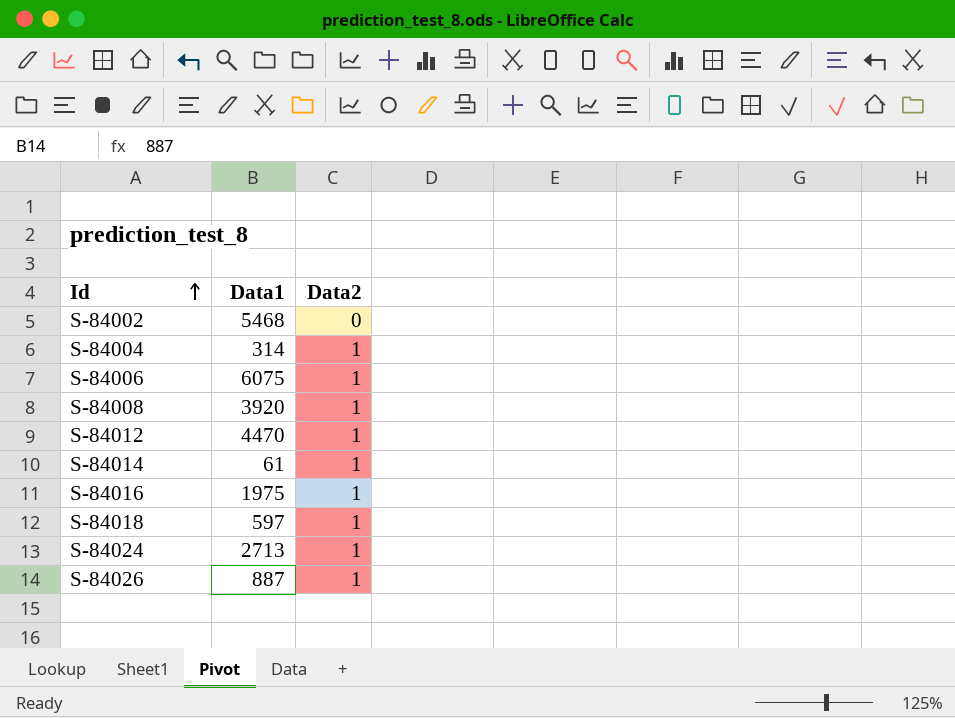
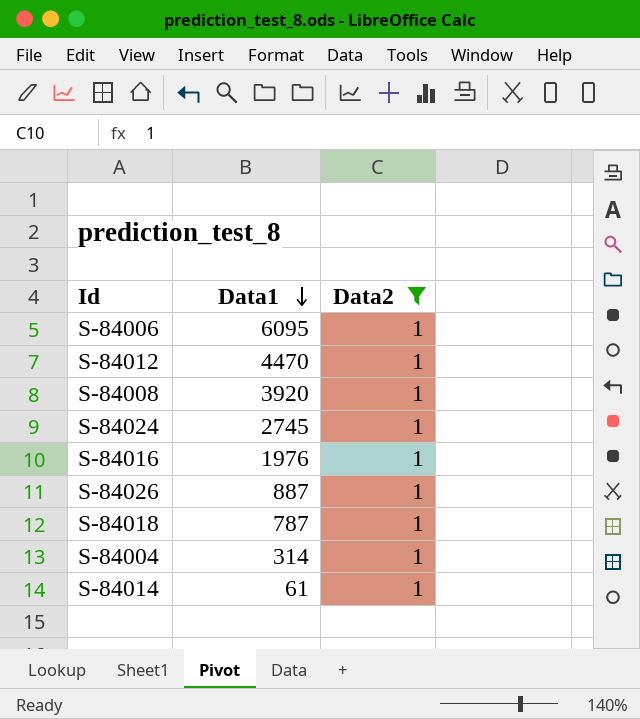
filter: none -> Data2 = 1
row order: Id ascending -> Data1 descending
S-84006 | Data1: 6075 -> 6095
S-84024 | Data1: 2713 -> 2745
S-84016 | Data1: 1975 -> 1976
S-84018 | Data1: 597 -> 787

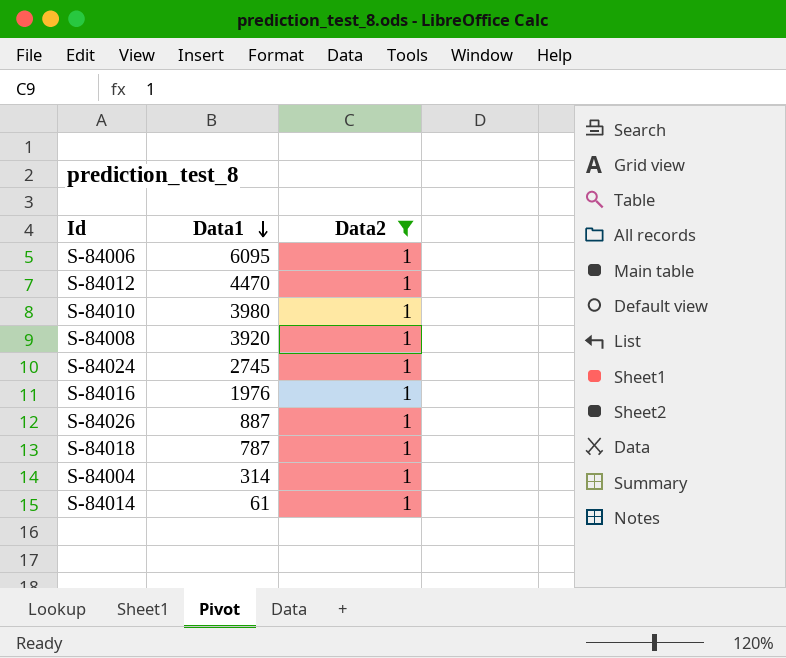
row S-84010: none -> 3980 | 1

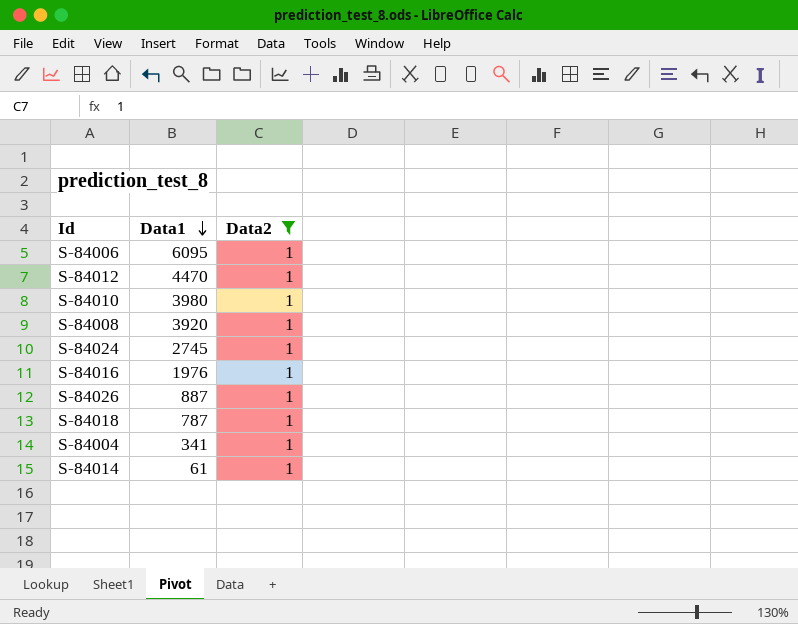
S-84004 | Data1: 314 -> 341

